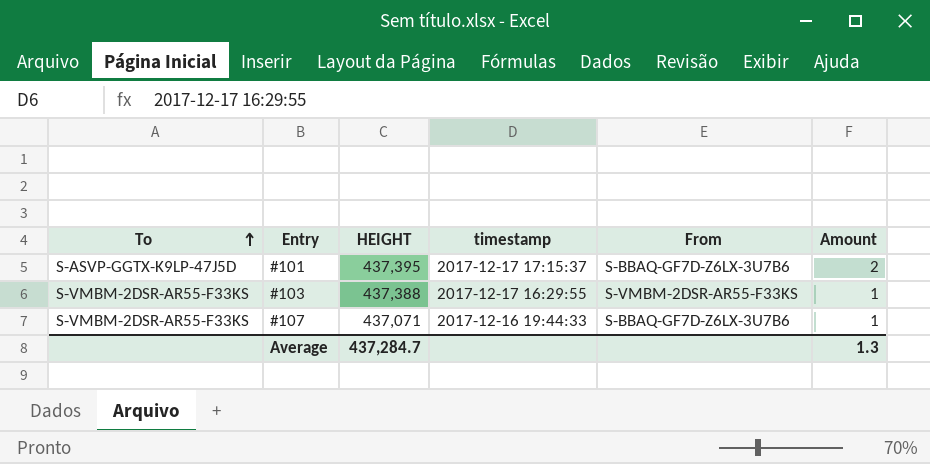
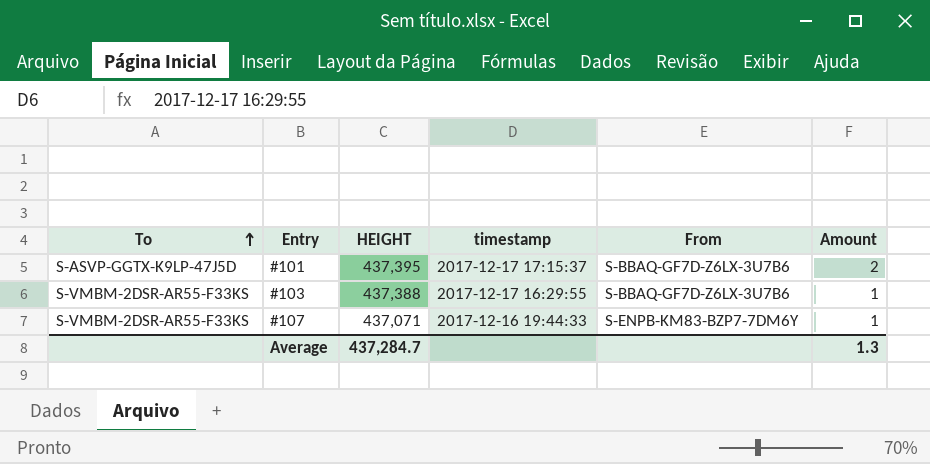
#103 | From: S-VMBM-2DSR-AR55-F33KS -> S-BBAQ-GF7D-Z6LX-3U7B6
#107 | From: S-BBAQ-GF7D-Z6LX-3U7B6 -> S-ENPB-KM83-BZP7-7DM6Y

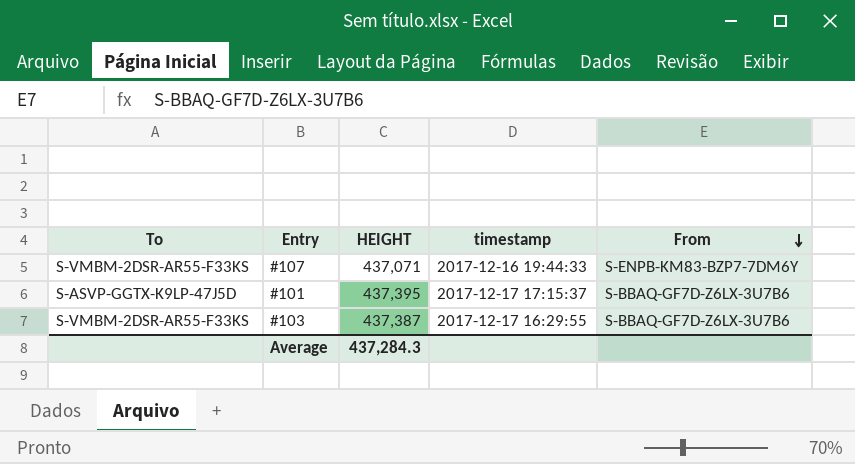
row order: To ascending -> From descending
column Amount | position: 6 -> none
#103 | HEIGHT: 437,388 -> 437,387
Average | HEIGHT: 437,284.7 -> 437,284.3

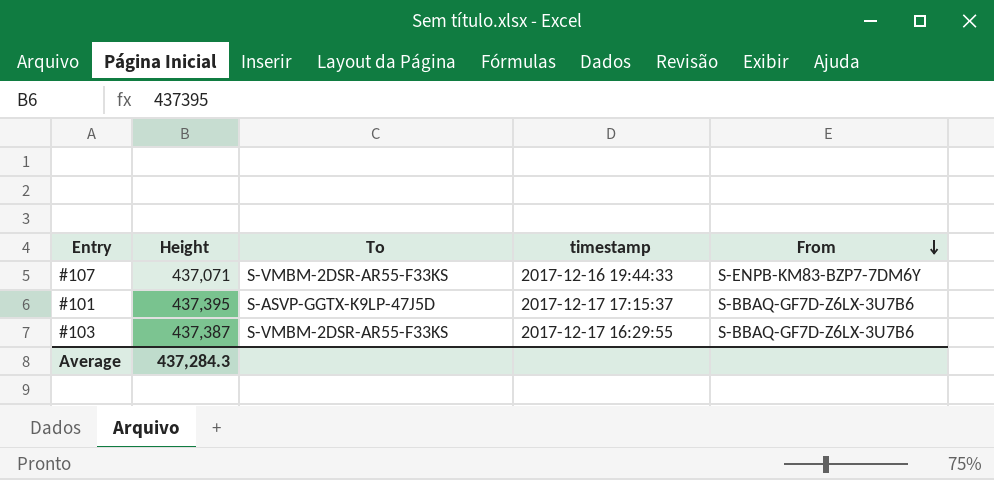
column name: HEIGHT -> Height
column To | position: 1 -> 3

